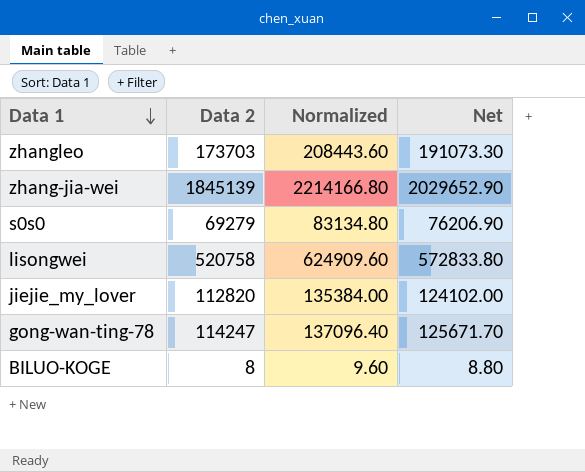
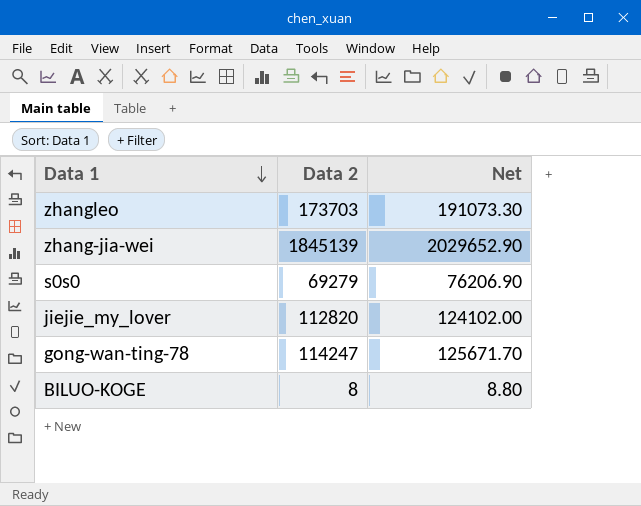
column Normalized | formula: [Data 2] * 1.2 -> none
row lisongwei: 520758 | 624909.60 | 572833.80 -> none

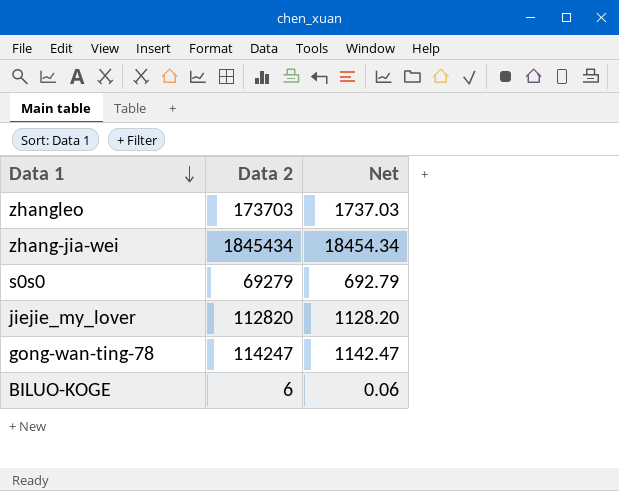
column Net | formula: [Data 2] * 1.1 -> [Data 2] * 0.01
zhang-jia-wei | Data 2: 1845139 -> 1845434
BILUO-KOGE | Data 2: 8 -> 6

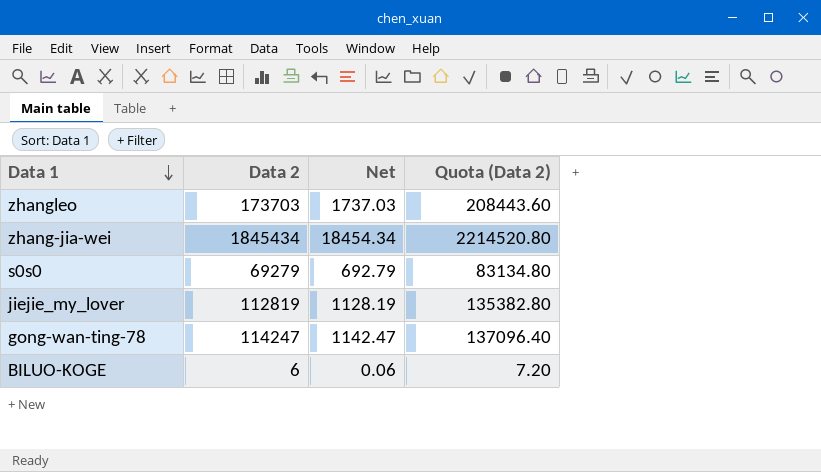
column Quota (Data 2) | formula: none -> [Data 2] * 1.2
jiejie_my_lover | Data 2: 112820 -> 112819
jiejie_my_lover | Net: 1128.20 -> 1128.19

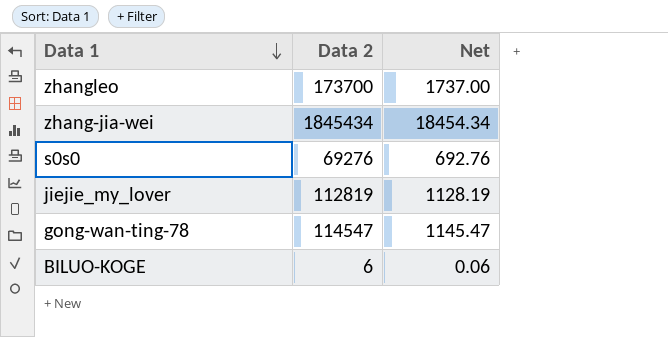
column Quota (Data 2) | formula: [Data 2] * 1.2 -> none
zhangleo | Data 2: 173703 -> 173700
zhangleo | Net: 1737.03 -> 1737.00
s0s0 | Data 2: 69279 -> 69276
s0s0 | Net: 692.79 -> 692.76
gong-wan-ting-78 | Data 2: 114247 -> 114547
gong-wan-ting-78 | Net: 1142.47 -> 1145.47

